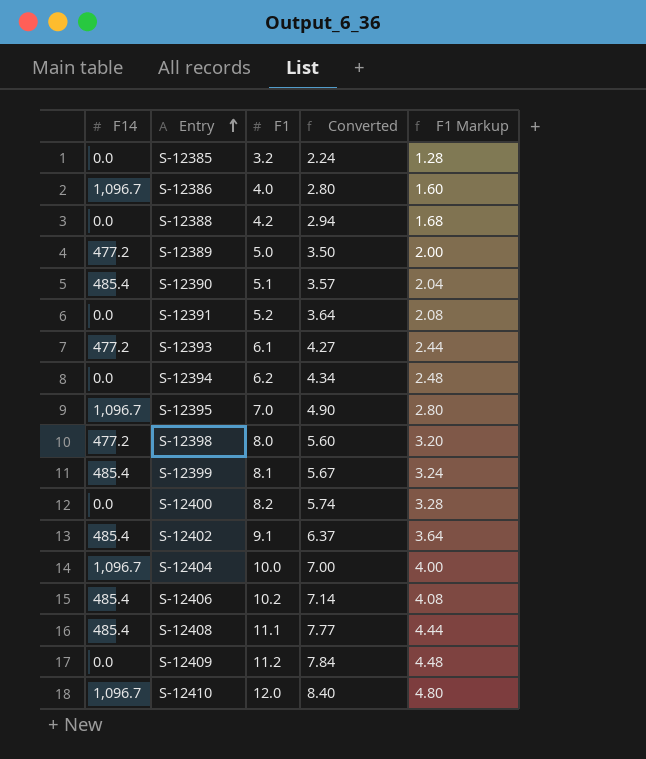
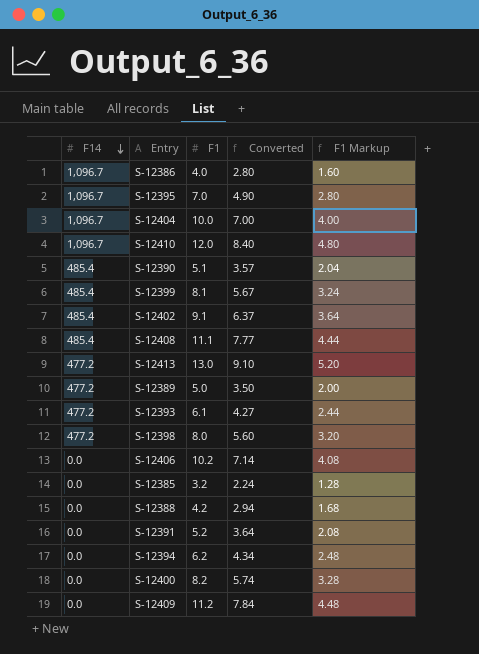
row order: Entry ascending -> F14 descending
row S-12413: none -> 477.2 | 13.0 | 9.10 | 5.20
S-12406 | F14: 485.4 -> 0.0

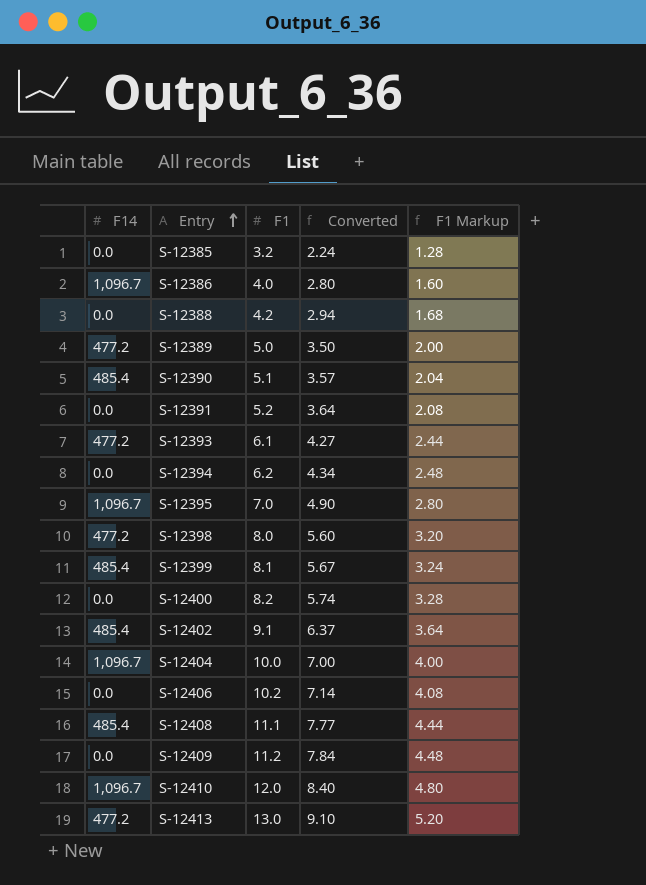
row order: F14 descending -> Entry ascending

